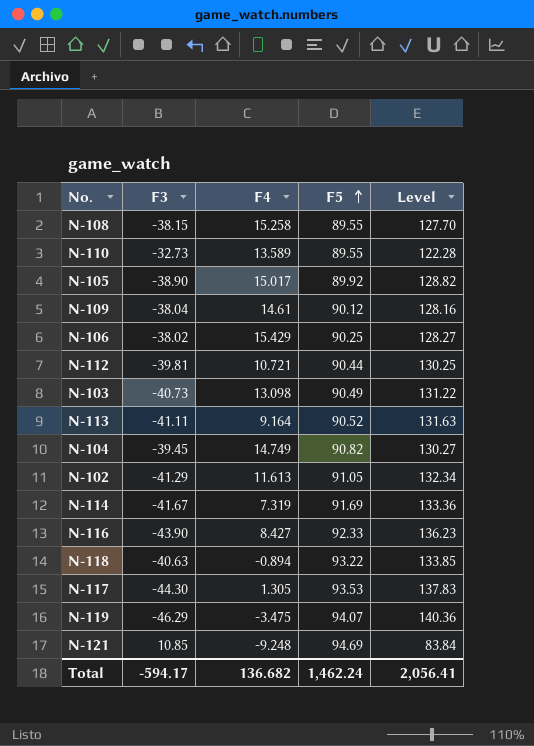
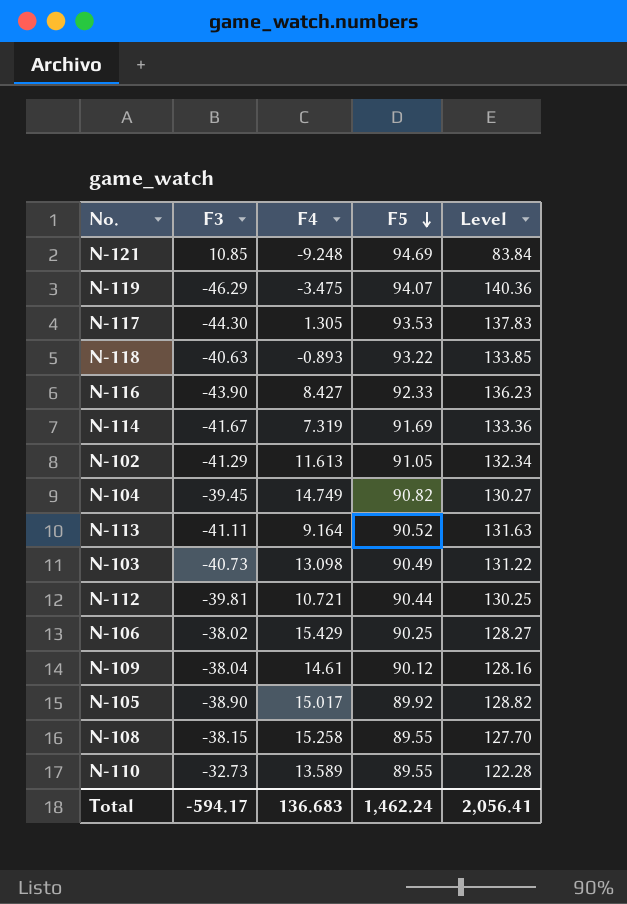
row order: F5 ascending -> F5 descending
N-118 | F4: -0.894 -> -0.893
Total | F4: 136.682 -> 136.683

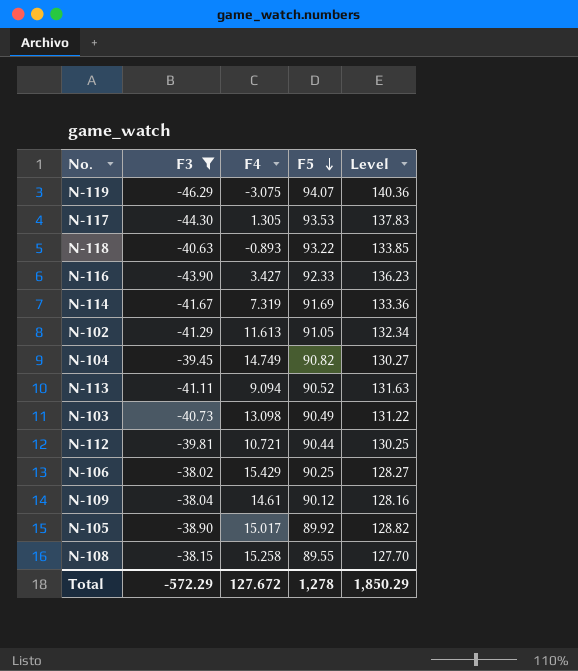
filter: none -> F3 <= -38.02
N-119 | F4: -3.475 -> -3.075
N-116 | F4: 8.427 -> 3.427
N-113 | F4: 9.164 -> 9.094
Total | F3: -594.17 -> -572.29
Total | F4: 136.683 -> 127.672
Total | F5: 1,462.24 -> 1,278
Total | Level: 2,056.41 -> 1,850.29

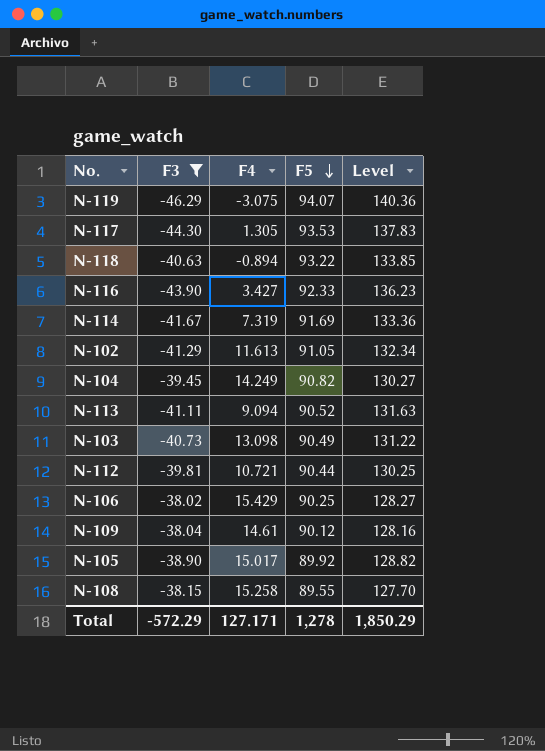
N-118 | F4: -0.893 -> -0.894
N-104 | F4: 14.749 -> 14.249
Total | F4: 127.672 -> 127.171

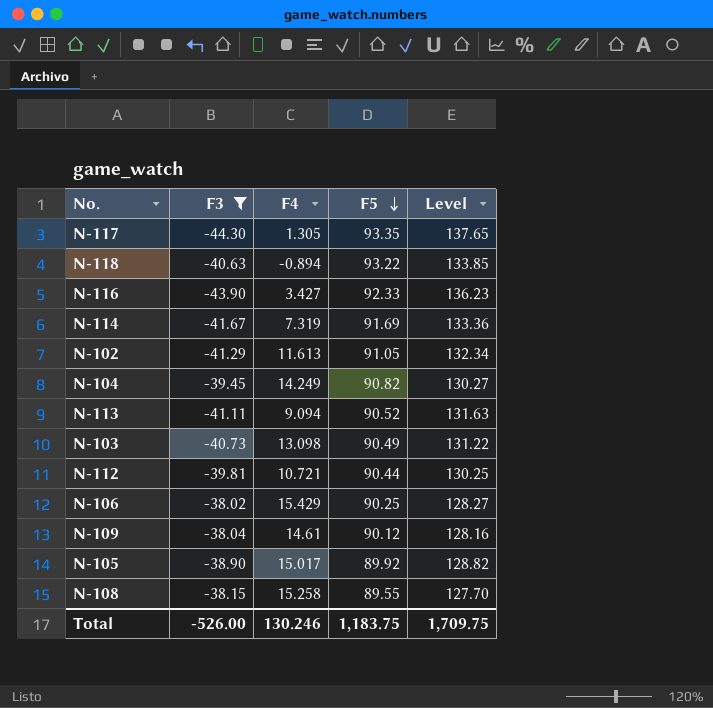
row N-119: -46.29 | -3.075 | 94.07 | 140.36 -> none
N-117 | F5: 93.53 -> 93.35
N-117 | Level: 137.83 -> 137.65
Total | F3: -572.29 -> -526.00
Total | F4: 127.171 -> 130.246
Total | F5: 1,278 -> 1,183.75
Total | Level: 1,850.29 -> 1,709.75

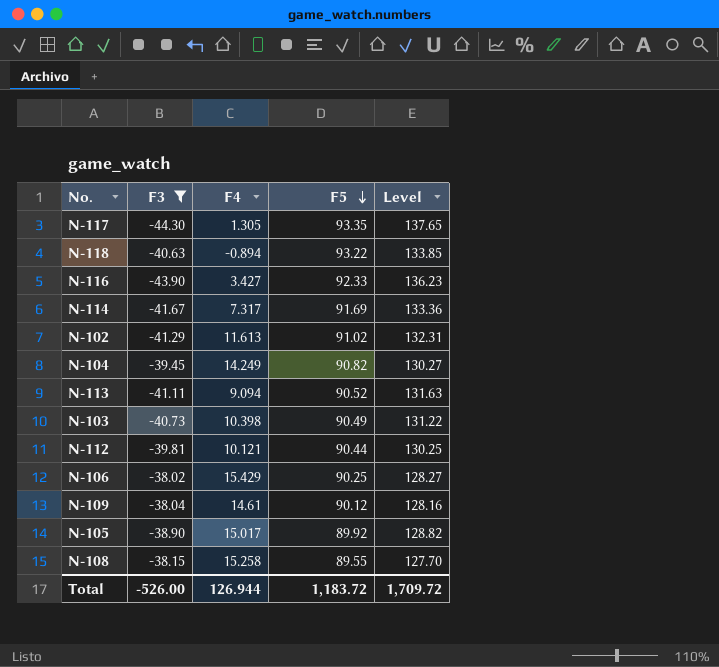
N-114 | F4: 7.319 -> 7.317
N-102 | F5: 91.05 -> 91.02
N-102 | Level: 132.34 -> 132.31
N-103 | F4: 13.098 -> 10.398
N-112 | F4: 10.721 -> 10.121
Total | F4: 130.246 -> 126.944
Total | F5: 1,183.75 -> 1,183.72
Total | Level: 1,709.75 -> 1,709.72

